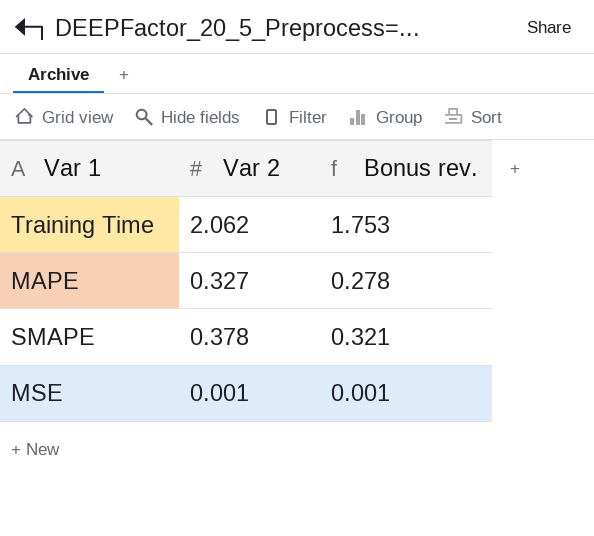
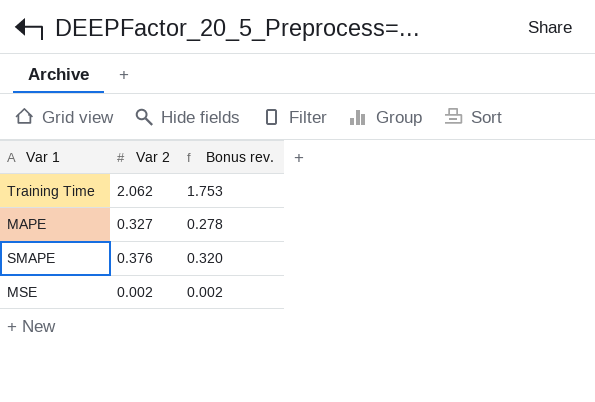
SMAPE | Var 2: 0.378 -> 0.376
SMAPE | Bonus rev.: 0.321 -> 0.320
MSE | Var 2: 0.001 -> 0.002
MSE | Bonus rev.: 0.001 -> 0.002

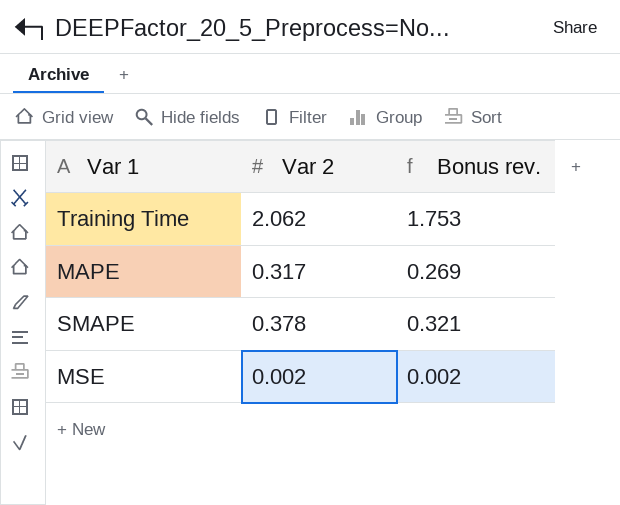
MAPE | Var 2: 0.327 -> 0.317
MAPE | Bonus rev.: 0.278 -> 0.269
SMAPE | Var 2: 0.376 -> 0.378
SMAPE | Bonus rev.: 0.320 -> 0.321

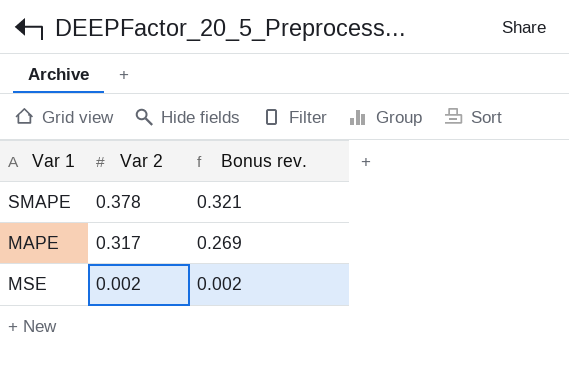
row order: none -> Var 2 descending
row Training Time: 2.062 | 1.753 -> none

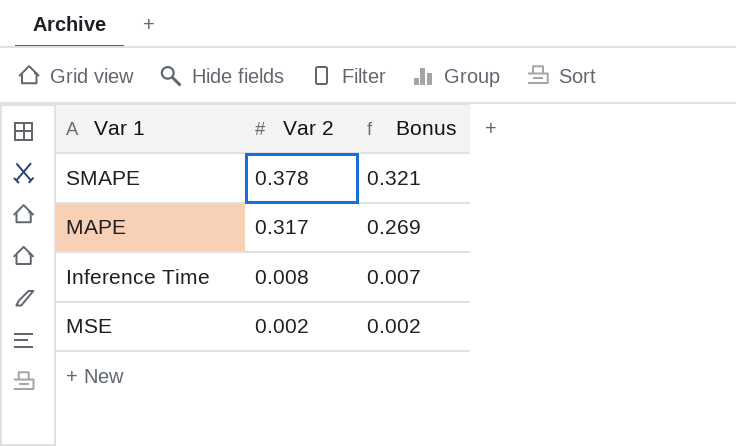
column name: Bonus rev. -> Bonus
row Inference Time: none -> 0.008 | 0.007

